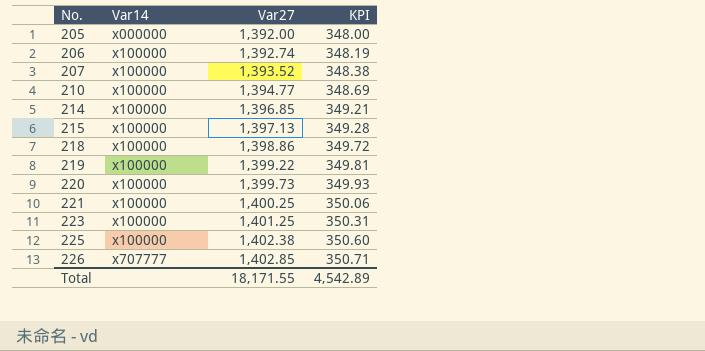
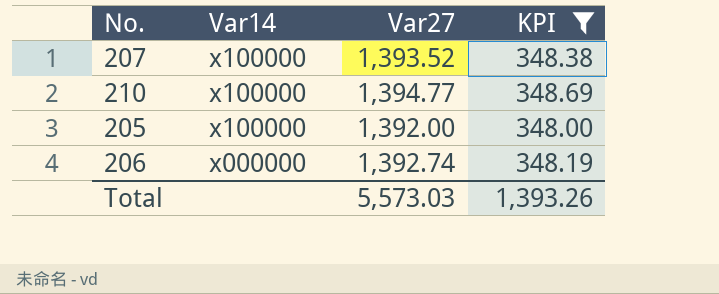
filter: none -> KPI <= 348.69
row order: No. ascending -> Var14 descending
205 | Var14: x000000 -> x100000
206 | Var14: x100000 -> x000000
Total | Var27: 18,171.55 -> 5,573.03
Total | KPI: 4,542.89 -> 1,393.26

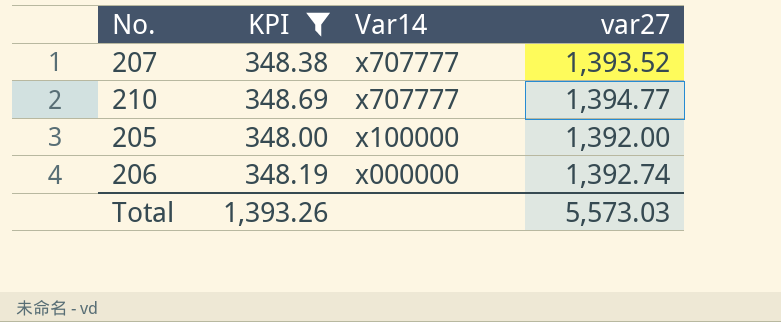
column KPI | position: 4 -> 2
column name: Var27 -> var27
207 | Var14: x100000 -> x707777
210 | Var14: x100000 -> x707777

